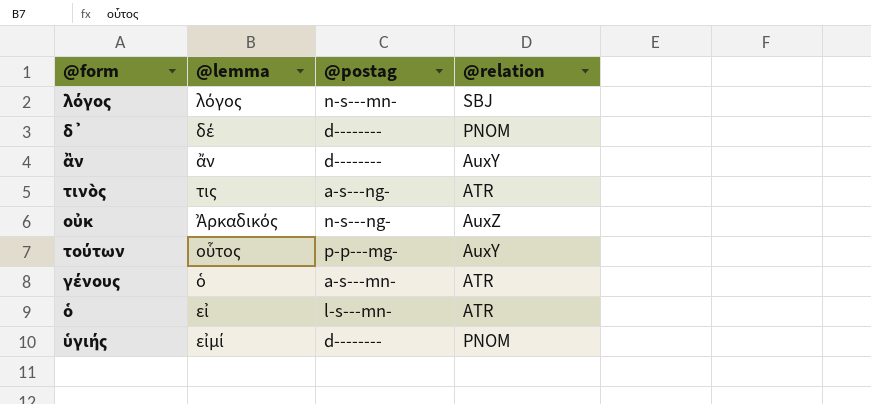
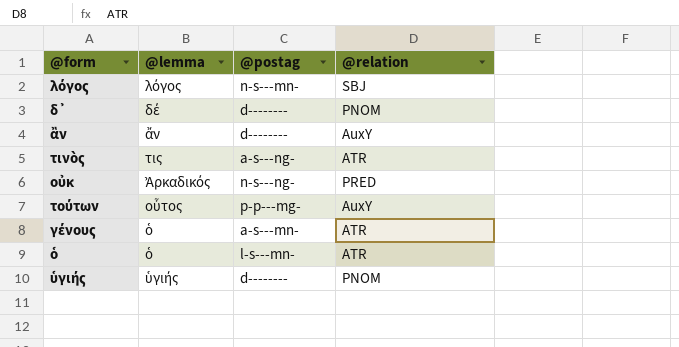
οὐκ | @relation: AuxZ -> PRED
ὁ | @lemma: εἰ -> ὁ
ὑγιής | @lemma: εἰμί -> ὑγιής

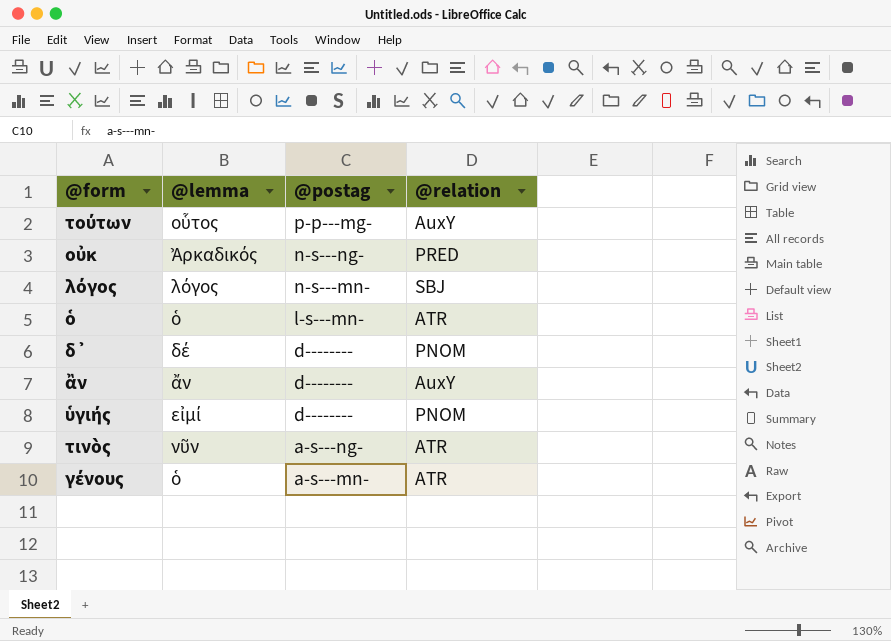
row order: none -> @postag descending
ὑγιής | @lemma: ὑγιής -> εἰμί
τινὸς | @lemma: τις -> νῦν

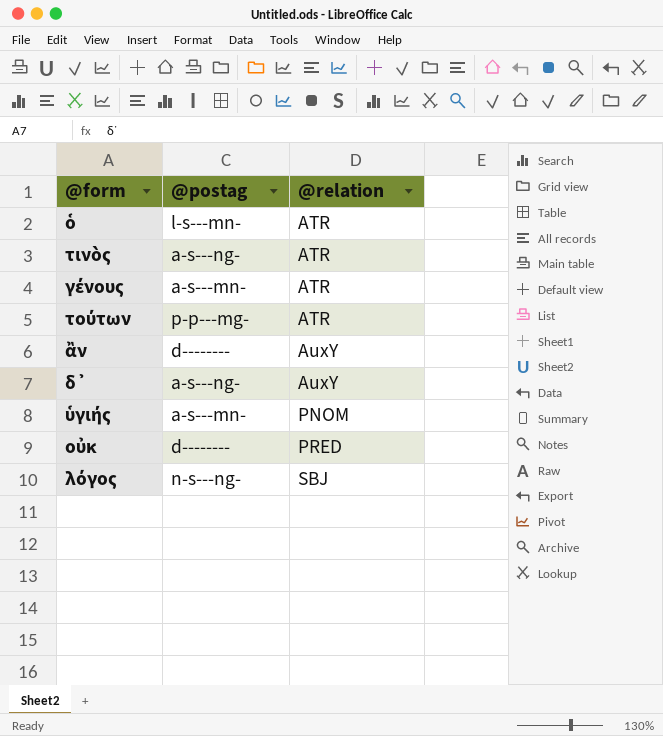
row order: @postag descending -> @relation ascending
column @lemma | position: 2 -> none
τούτων | @relation: AuxY -> ATR
δ᾽ | @postag: d-------- -> a-s---ng-
δ᾽ | @relation: PNOM -> AuxY
ὑγιής | @postag: d-------- -> a-s---mn-
οὐκ | @postag: n-s---ng- -> d--------
λόγος | @postag: n-s---mn- -> n-s---ng-

